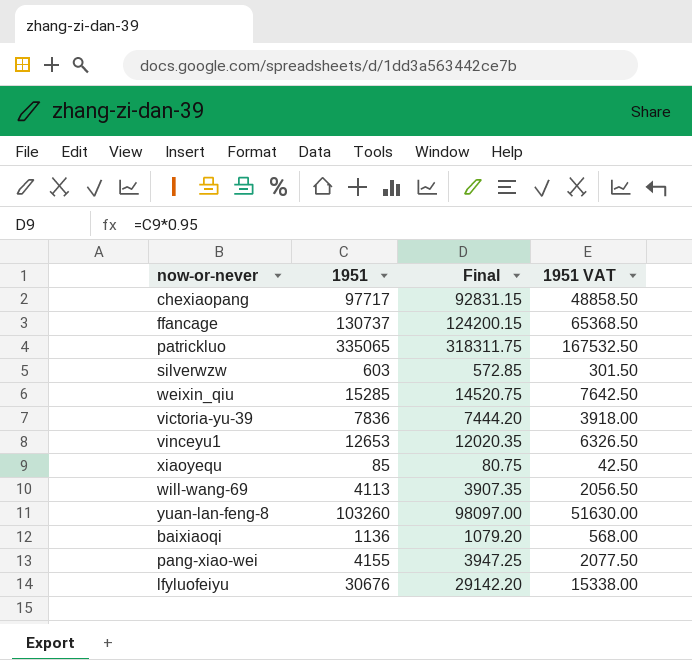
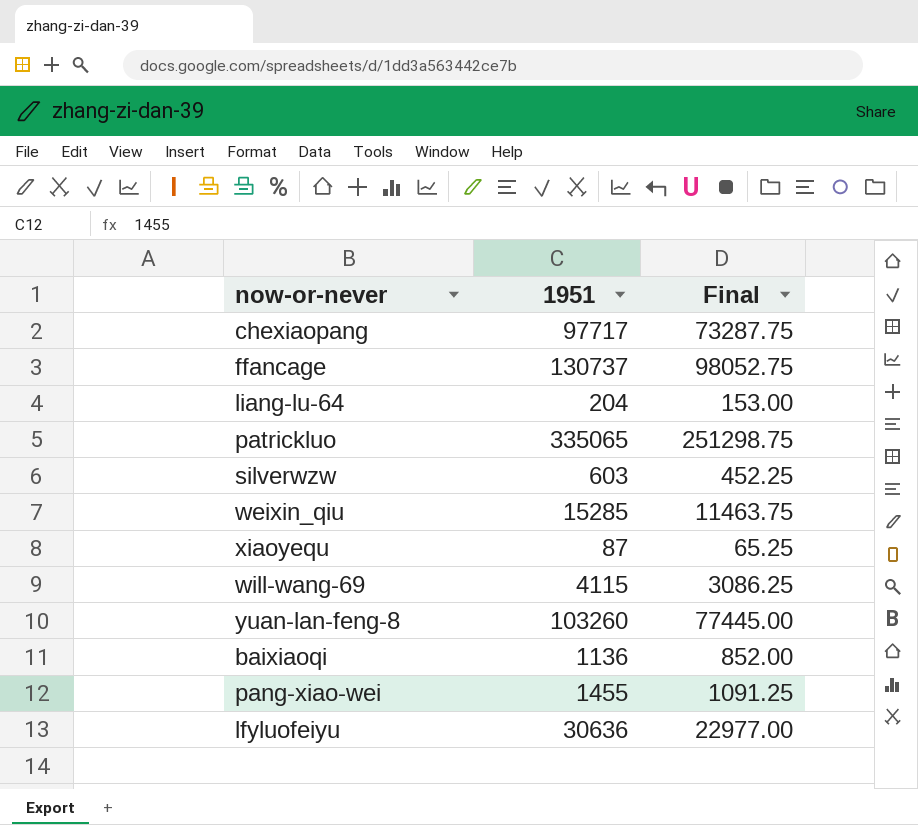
column 1951 VAT | formula: [1951] * 0.5 -> none
column Final | formula: [1951] * 0.95 -> [1951] * 0.75
row victoria-yu-39: 7836 | 7444.20 | 3918.00 -> none
row vinceyu1: 12653 | 12020.35 | 6326.50 -> none
row liang-lu-64: none -> 204 | 153.00
xiaoyequ | 1951: 85 -> 87
will-wang-69 | 1951: 4113 -> 4115
pang-xiao-wei | 1951: 4155 -> 1455
lfyluofeiyu | 1951: 30676 -> 30636

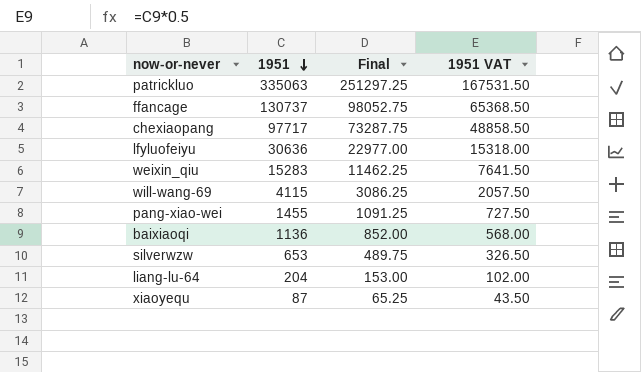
row order: none -> 1951 descending
column 1951 VAT | formula: none -> [1951] * 0.5
row yuan-lan-feng-8: 103260 | 77445.00 -> none
patrickluo | 1951: 335065 -> 335063
patrickluo | Final: 251298.75 -> 251297.25
weixin_qiu | 1951: 15285 -> 15283
weixin_qiu | Final: 11463.75 -> 11462.25
silverwzw | 1951: 603 -> 653
silverwzw | Final: 452.25 -> 489.75

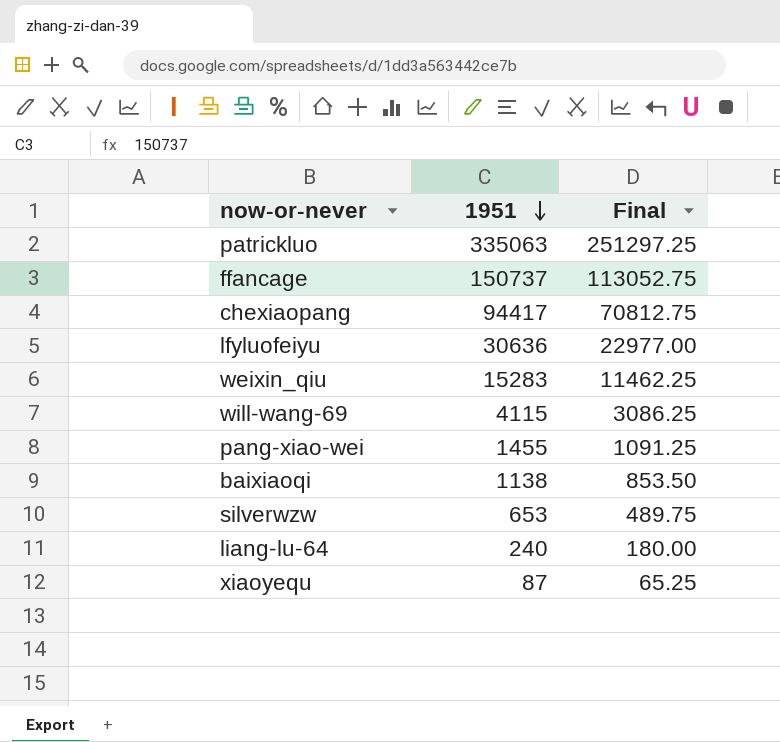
column 1951 VAT | formula: [1951] * 0.5 -> none
ffancage | 1951: 130737 -> 150737
ffancage | Final: 98052.75 -> 113052.75
chexiaopang | 1951: 97717 -> 94417
chexiaopang | Final: 73287.75 -> 70812.75
baixiaoqi | 1951: 1136 -> 1138
baixiaoqi | Final: 852.00 -> 853.50
liang-lu-64 | 1951: 204 -> 240
liang-lu-64 | Final: 153.00 -> 180.00

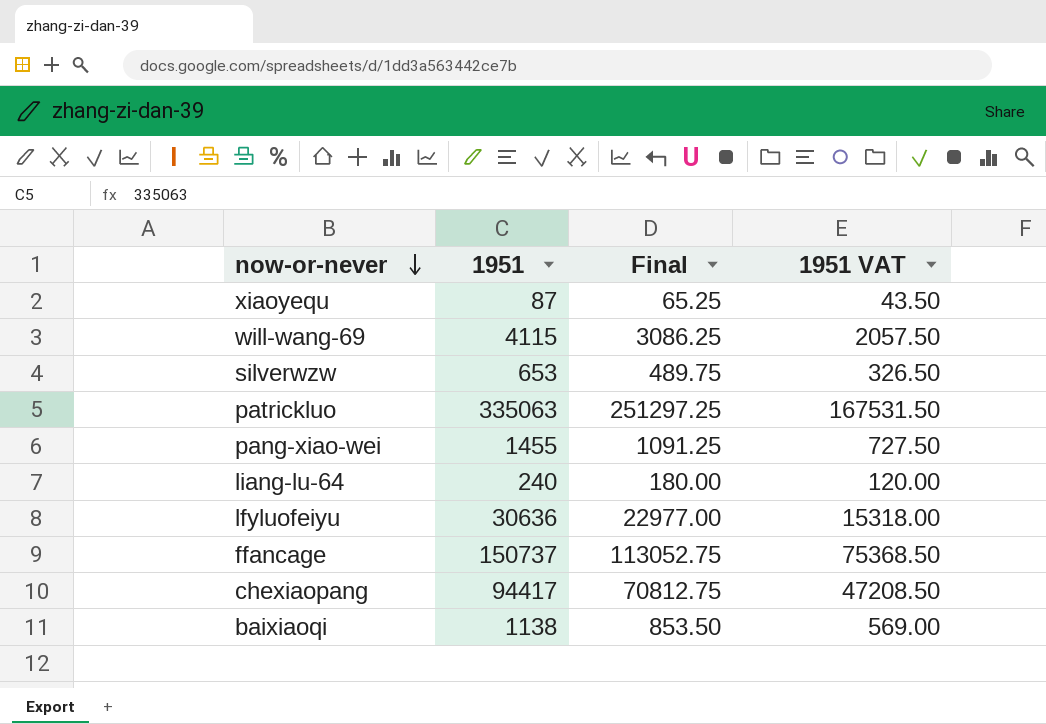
row order: 1951 descending -> now-or-never descending
column 1951 VAT | formula: none -> [1951] * 0.5
row weixin_qiu: 15283 | 11462.25 -> none

